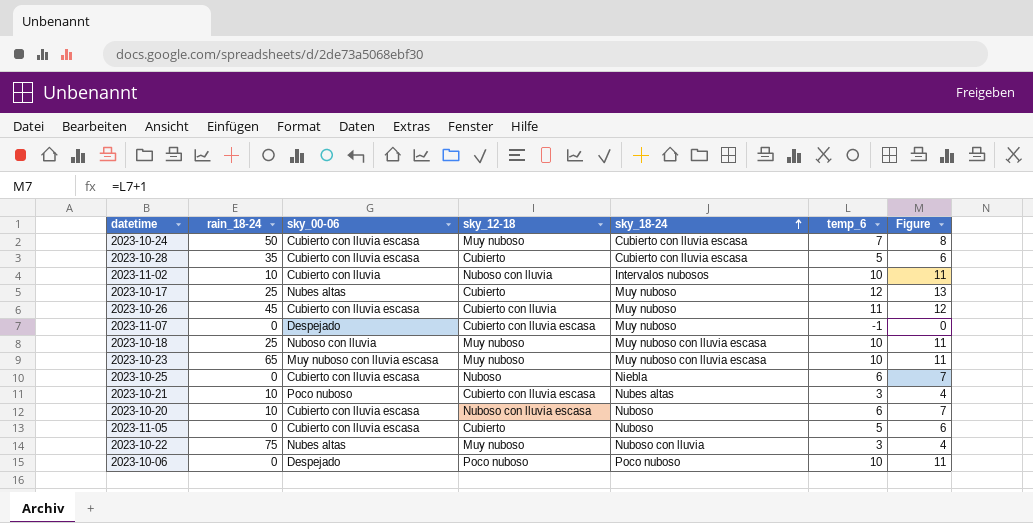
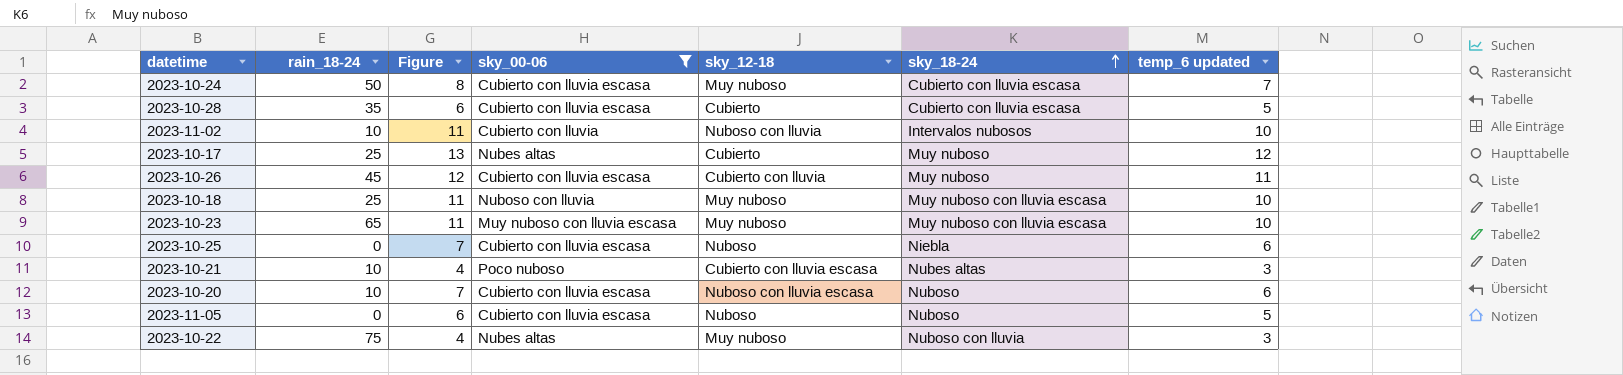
filter: none -> sky_00-06 != Despejado
column Figure | position: 7 -> 3
column name: temp_6 -> temp_6 updated
2023-11-05 | sky_12-18: Cubierto -> Nuboso

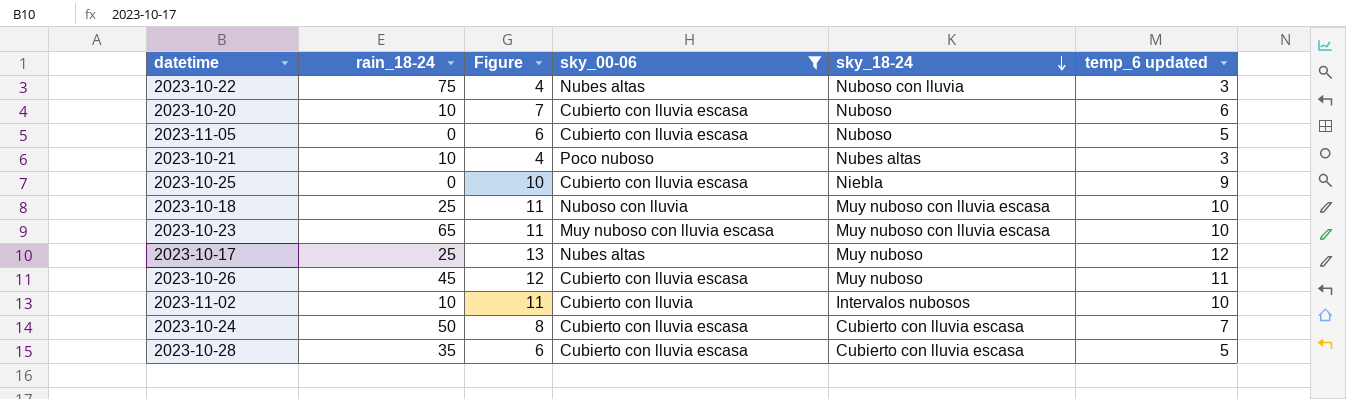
row order: sky_18-24 ascending -> sky_18-24 descending
column sky_12-18 | position: 5 -> none
2023-10-25 | Figure: 7 -> 10
2023-10-25 | temp_6 updated: 6 -> 9

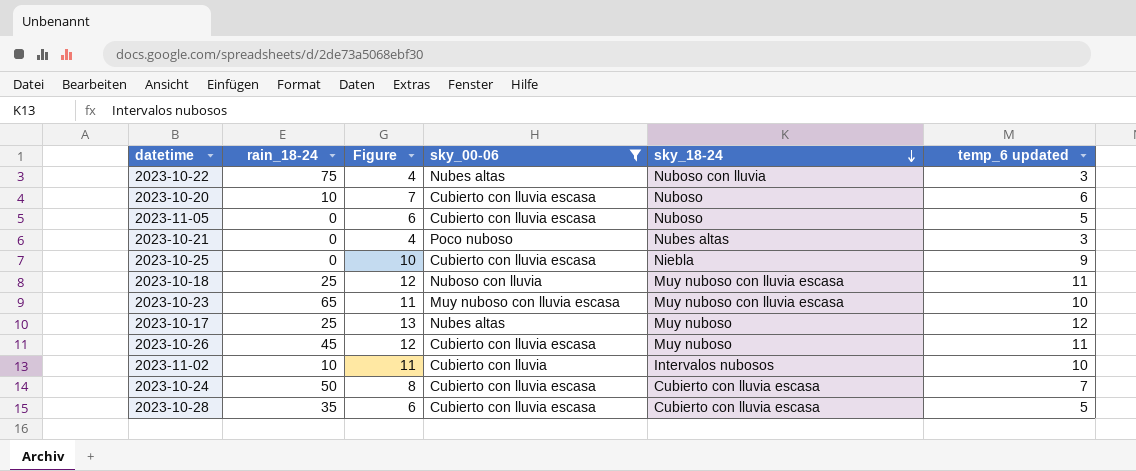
2023-10-21 | rain_18-24: 10 -> 0
2023-10-18 | Figure: 11 -> 12
2023-10-18 | temp_6 updated: 10 -> 11

